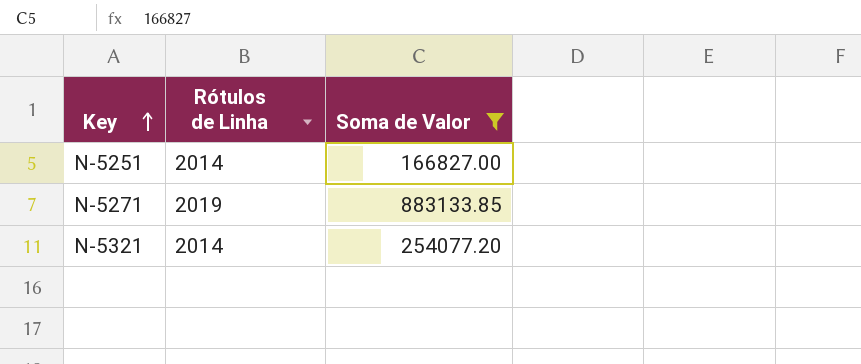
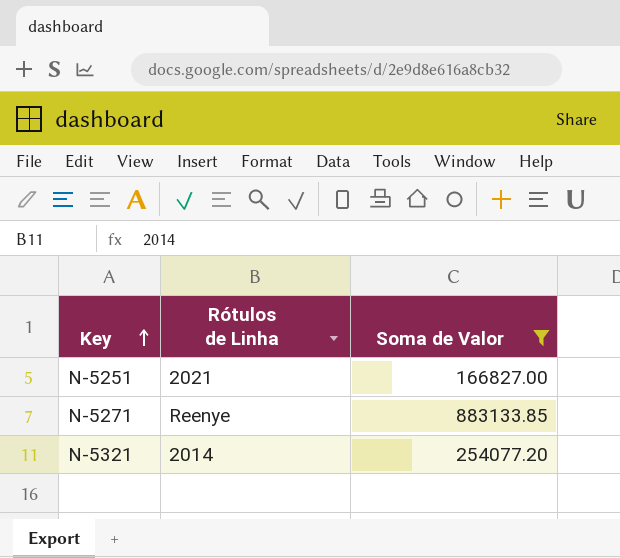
N-5251 | Rótulos de Linha: 2014 -> 2021
N-5271 | Rótulos de Linha: 2019 -> Reenye

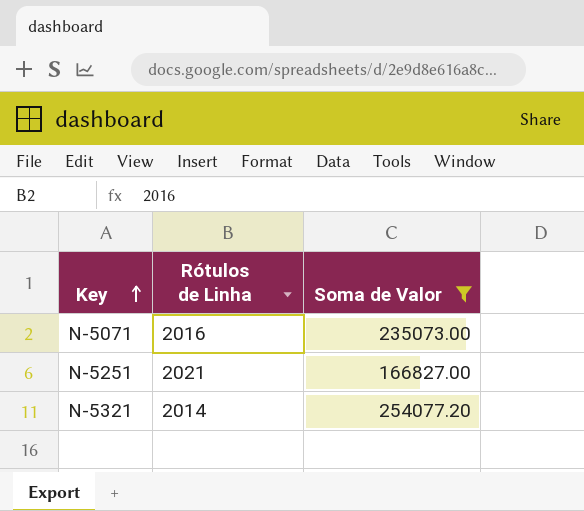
row N-5271: Reenye | 883133.85 -> none
row N-5071: none -> 2016 | 235073.00

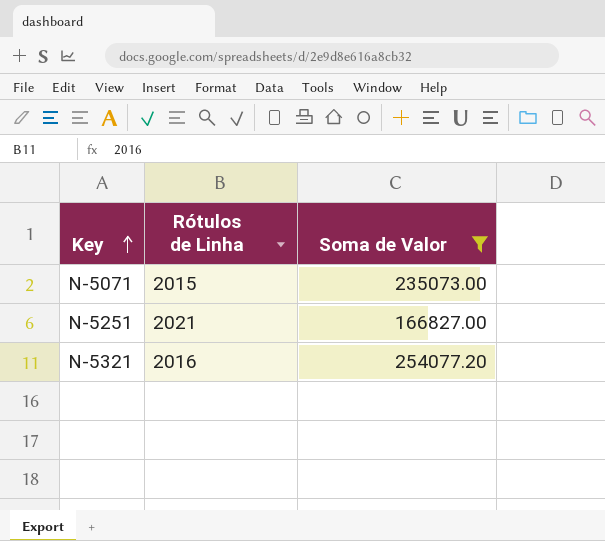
N-5071 | Rótulos de Linha: 2016 -> 2015
N-5321 | Rótulos de Linha: 2014 -> 2016

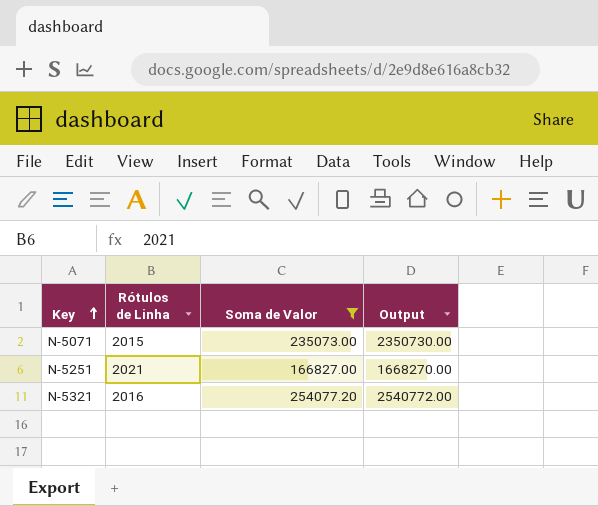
column Output | formula: none -> [Soma de Valor] * 10

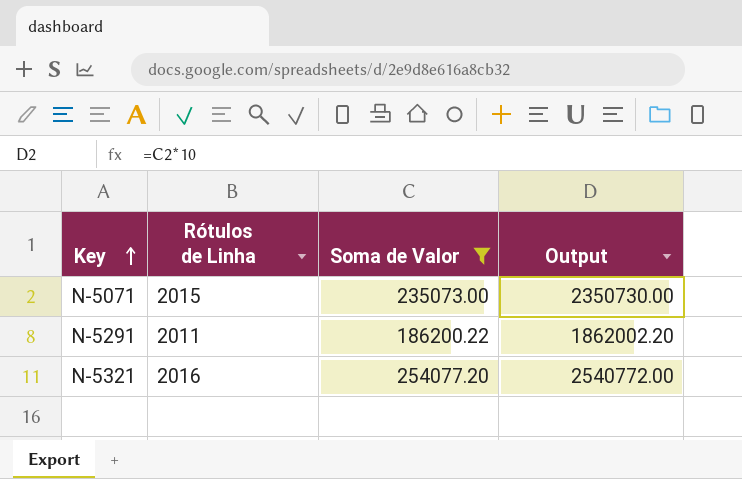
row N-5251: 2021 | 166827.00 | 1668270.00 -> none
row N-5291: none -> 2011 | 186200.22 | 1862002.20

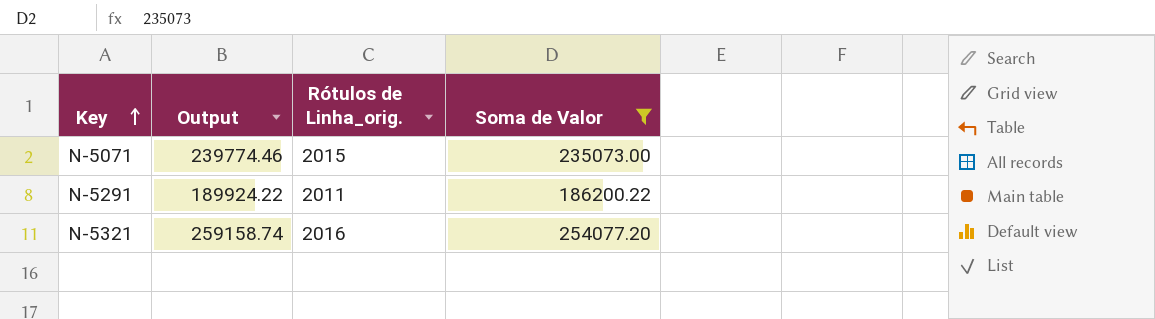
column Output | formula: [Soma de Valor] * 10 -> [Soma de Valor] * 1.02
column Output | position: 4 -> 2
column name: Rótulos de Linha -> Rótulos de Linha_orig.

